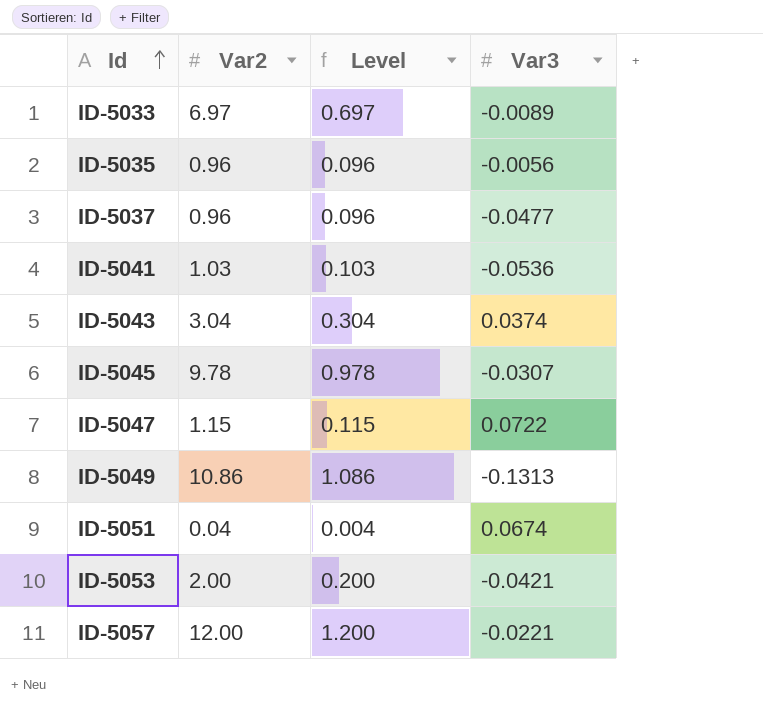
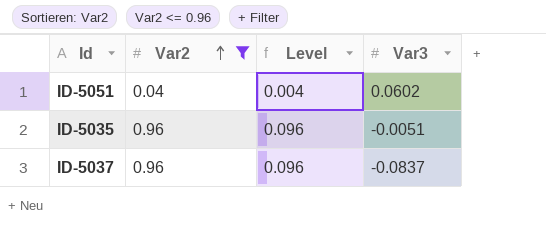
filter: none -> Var2 <= 0.96
row order: Id ascending -> Var2 ascending
ID-5051 | Var3: 0.0674 -> 0.0602
ID-5035 | Var3: -0.0056 -> -0.0051
ID-5037 | Var3: -0.0477 -> -0.0837

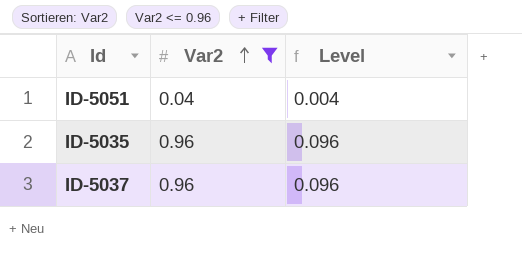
column Var3 | position: 4 -> none

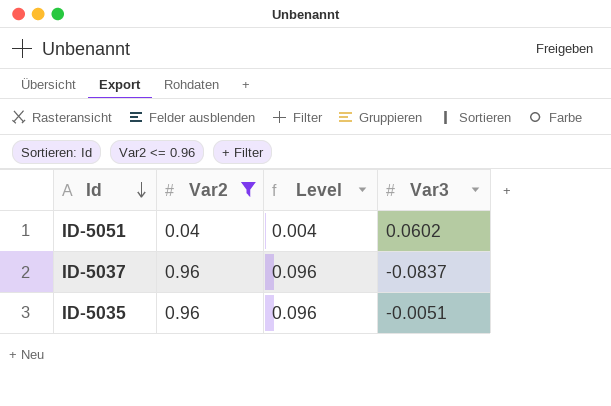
row order: Var2 ascending -> Id descending
column Var3 | position: none -> 4

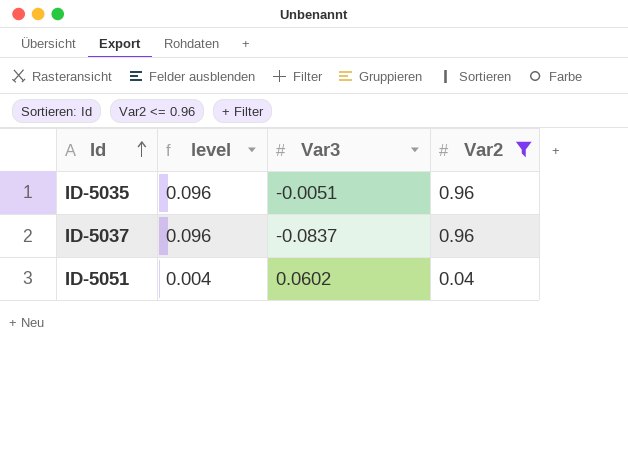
row order: Id descending -> Id ascending
column name: Level -> level
column Var2 | position: 2 -> 4

